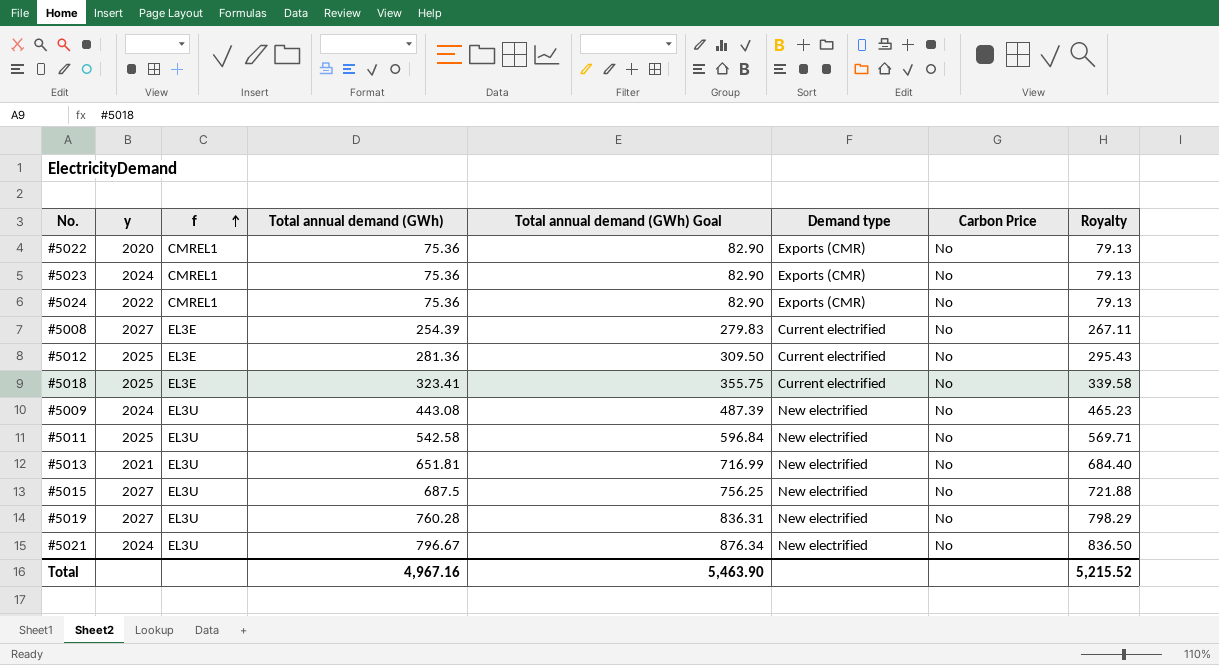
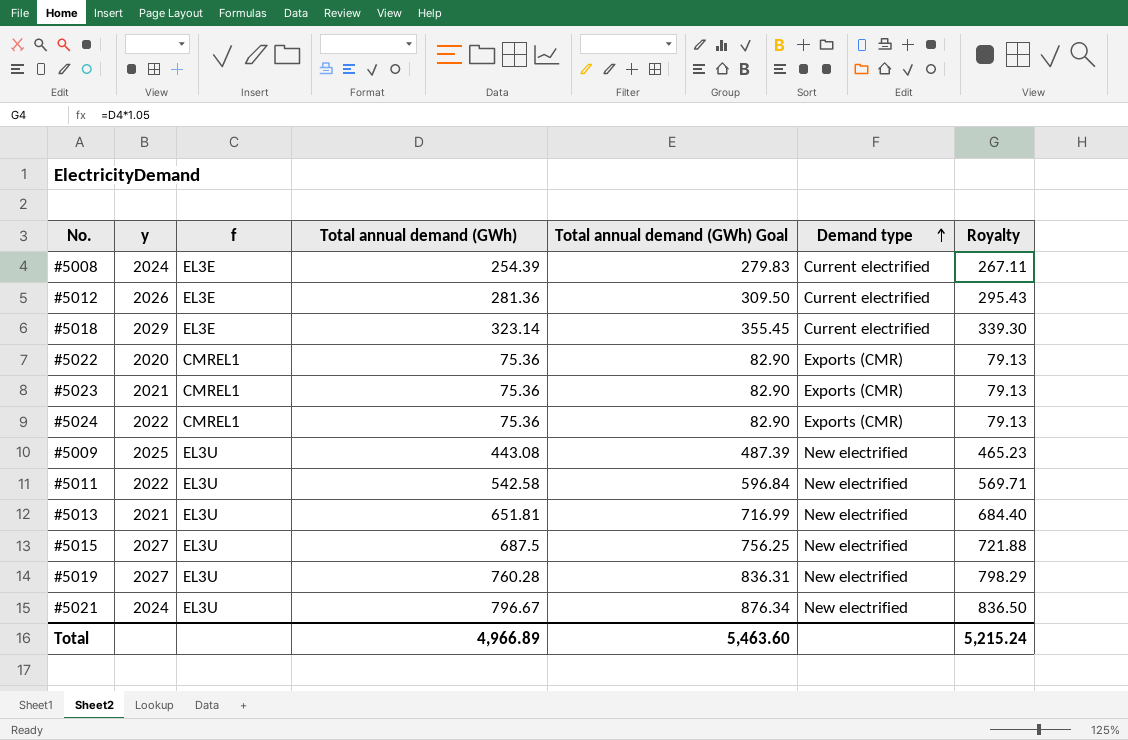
row order: f ascending -> Demand type ascending
column Carbon Price | position: 7 -> none
#5008 | y: 2027 -> 2024
#5012 | y: 2025 -> 2026
#5018 | y: 2025 -> 2029
#5018 | Total annual demand (GWh): 323.41 -> 323.14
#5018 | Total annual demand (GWh) Goal: 355.75 -> 355.45
#5018 | Royalty: 339.58 -> 339.30
#5023 | y: 2024 -> 2021
#5009 | y: 2024 -> 2025
#5011 | y: 2025 -> 2022
Total | Total annual demand (GWh): 4,967.16 -> 4,966.89
Total | Total annual demand (GWh) Goal: 5,463.90 -> 5,463.60
Total | Royalty: 5,215.52 -> 5,215.24

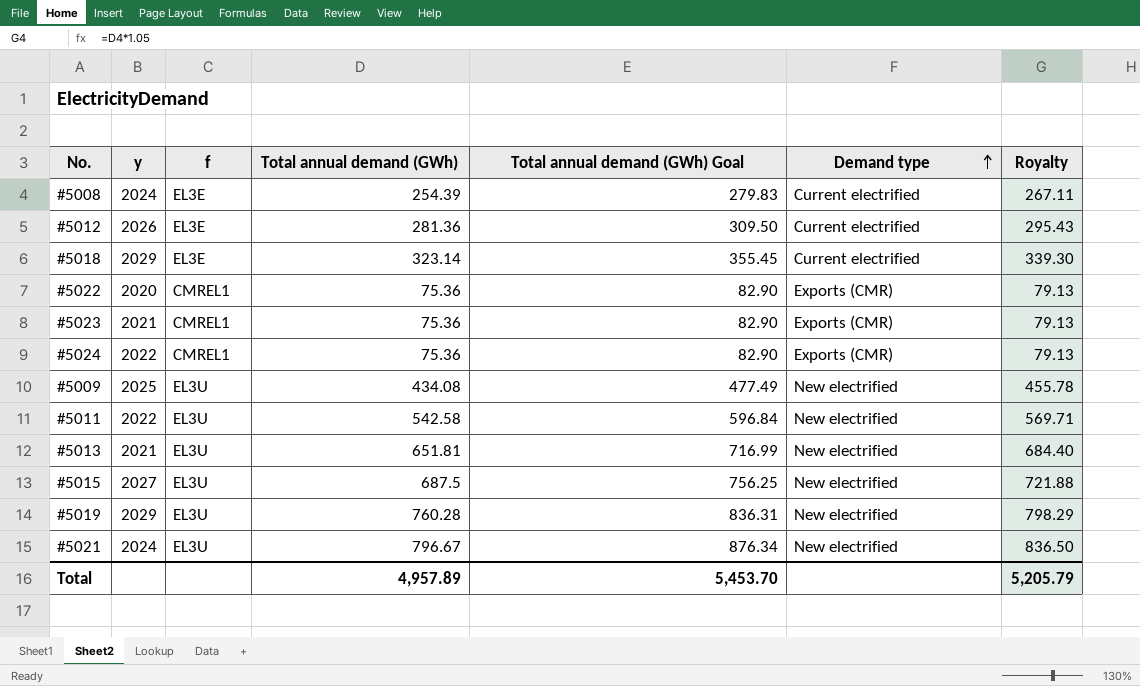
#5009 | Total annual demand (GWh): 443.08 -> 434.08
#5009 | Total annual demand (GWh) Goal: 487.39 -> 477.49
#5009 | Royalty: 465.23 -> 455.78
#5019 | y: 2027 -> 2029
Total | Total annual demand (GWh): 4,966.89 -> 4,957.89
Total | Total annual demand (GWh) Goal: 5,463.60 -> 5,453.70
Total | Royalty: 5,215.24 -> 5,205.79

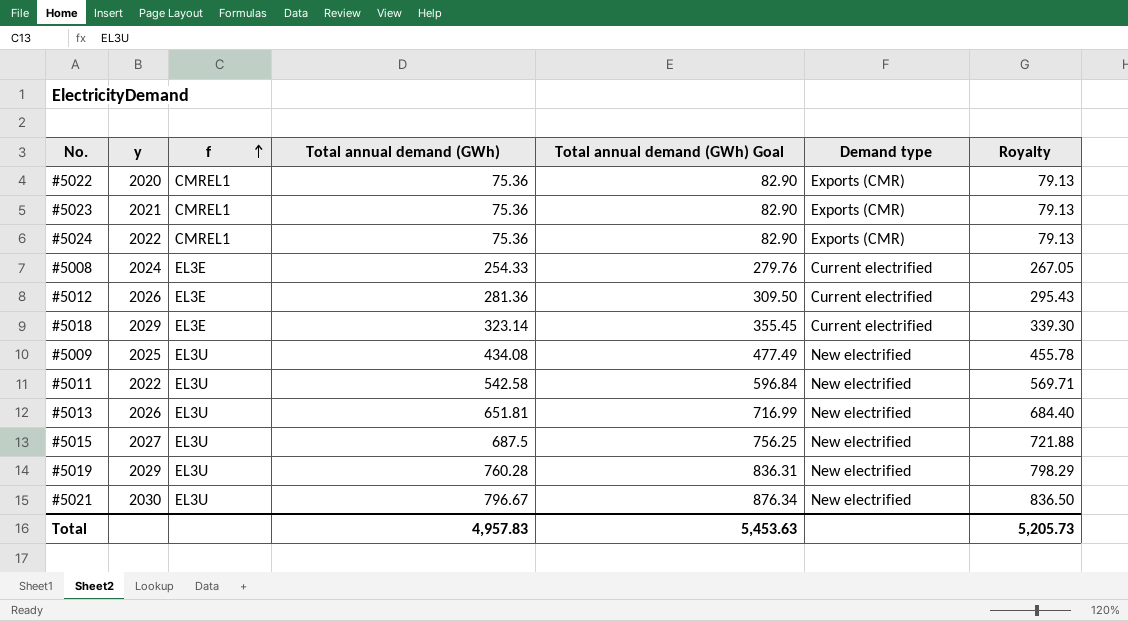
row order: Demand type ascending -> f ascending
#5008 | Total annual demand (GWh): 254.39 -> 254.33
#5008 | Total annual demand (GWh) Goal: 279.83 -> 279.76
#5008 | Royalty: 267.11 -> 267.05
#5013 | y: 2021 -> 2026
#5021 | y: 2024 -> 2030
Total | Total annual demand (GWh): 4,957.89 -> 4,957.83
Total | Total annual demand (GWh) Goal: 5,453.70 -> 5,453.63
Total | Royalty: 5,205.79 -> 5,205.73

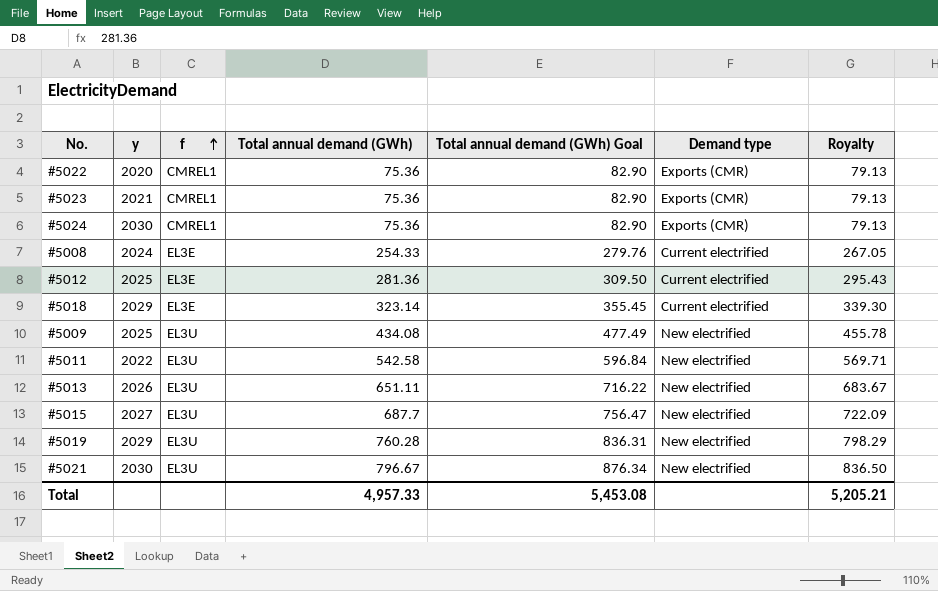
#5024 | y: 2022 -> 2030
#5012 | y: 2026 -> 2025
#5013 | Total annual demand (GWh): 651.81 -> 651.11
#5013 | Total annual demand (GWh) Goal: 716.99 -> 716.22
#5013 | Royalty: 684.40 -> 683.67
#5015 | Total annual demand (GWh): 687.5 -> 687.7
#5015 | Total annual demand (GWh) Goal: 756.25 -> 756.47
#5015 | Royalty: 721.88 -> 722.09
Total | Total annual demand (GWh): 4,957.83 -> 4,957.33
Total | Total annual demand (GWh) Goal: 5,453.63 -> 5,453.08
Total | Royalty: 5,205.73 -> 5,205.21

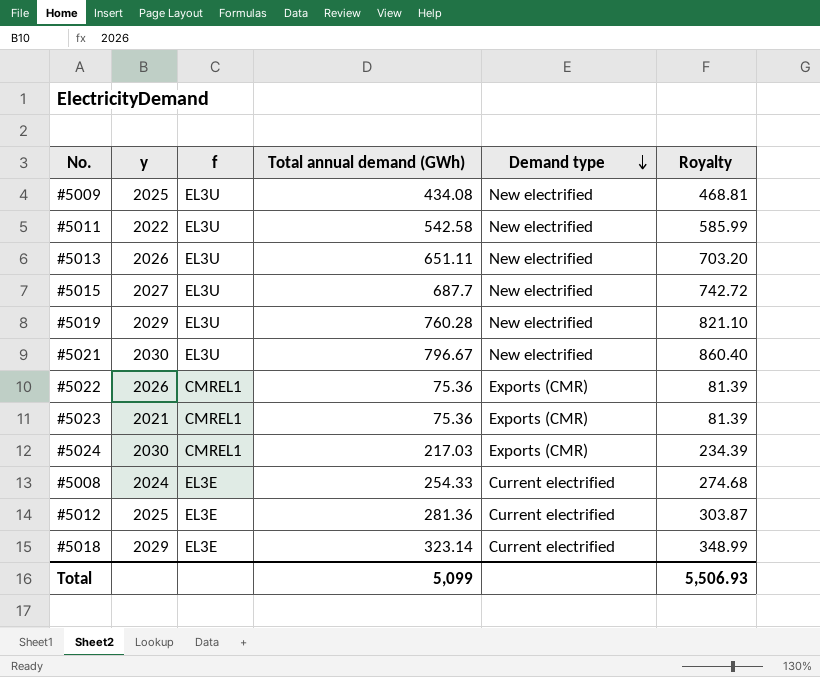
row order: f ascending -> Demand type descending
column Total annual demand (GWh) Goal | formula: [Total annual demand (GWh)] * 1.1 -> none
column Royalty | formula: [Total annual demand (GWh)] * 1.05 -> [Total annual demand (GWh)] * 1.08
#5022 | y: 2020 -> 2026
#5024 | Total annual demand (GWh): 75.36 -> 217.03
Total | Total annual demand (GWh): 4,957.33 -> 5,099
Total | Royalty: 5,205.21 -> 5,506.93

